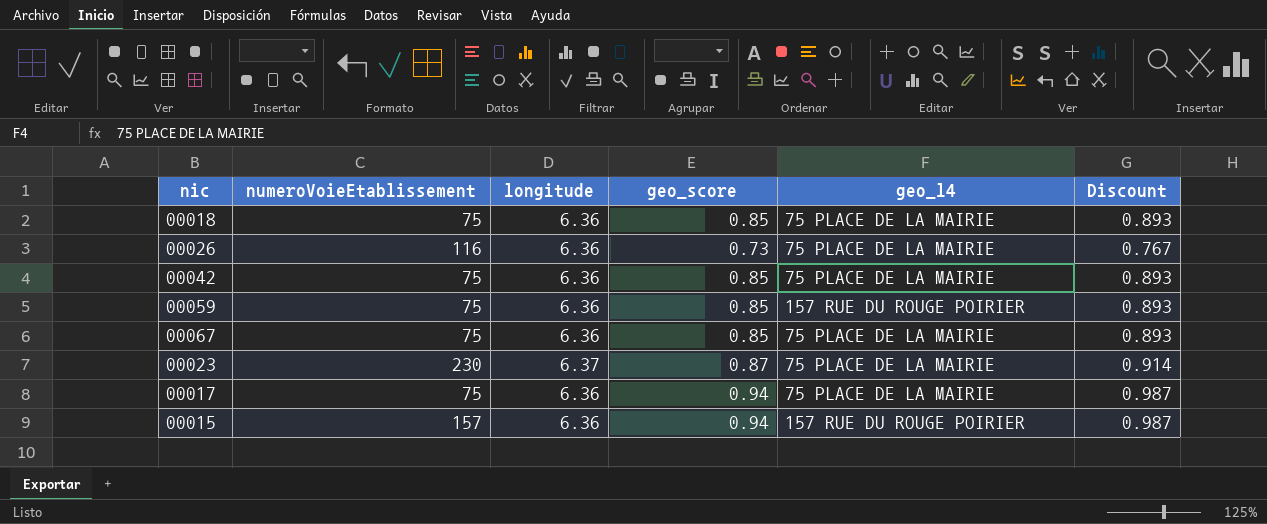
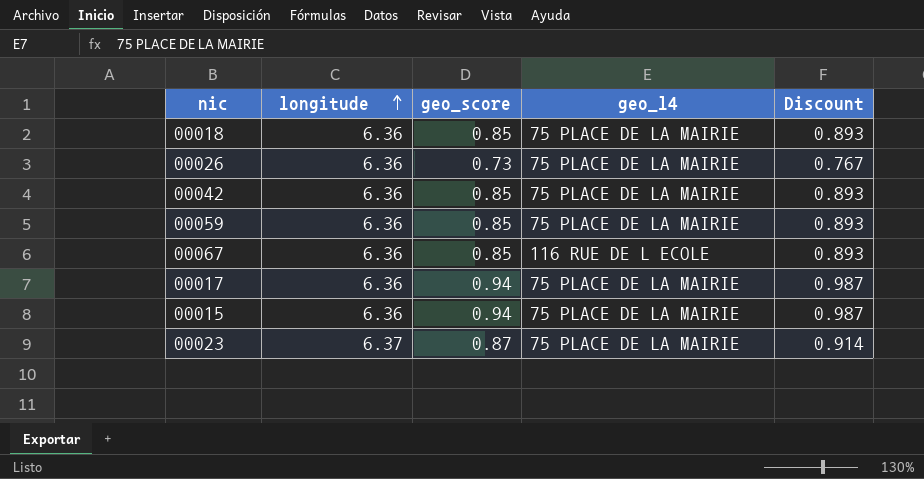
row order: none -> longitude ascending
column numeroVoieEtablissement | position: 2 -> none
00059 | geo_l4: 157 RUE DU ROUGE POIRIER -> 75 PLACE DE LA MAIRIE
00067 | geo_l4: 75 PLACE DE LA MAIRIE -> 116 RUE DE L ECOLE
00015 | geo_l4: 157 RUE DU ROUGE POIRIER -> 75 PLACE DE LA MAIRIE

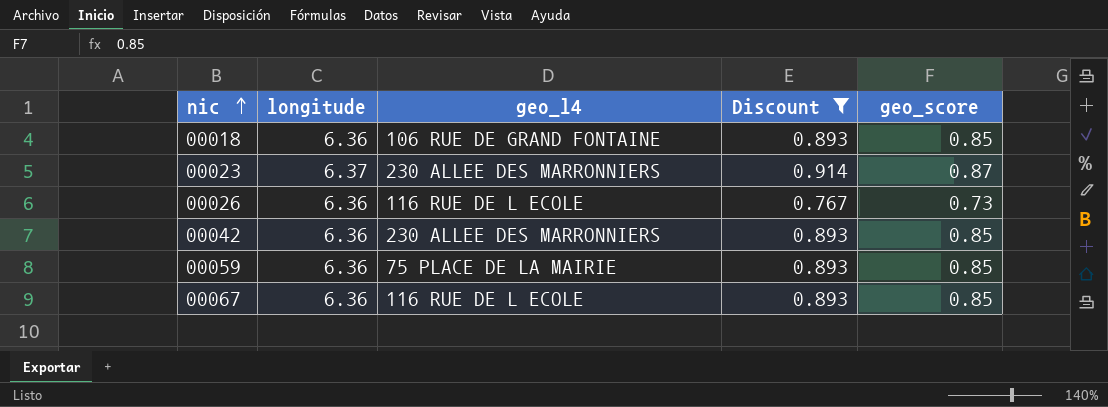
filter: none -> Discount != 0.987
row order: longitude ascending -> nic ascending
column geo_score | position: 3 -> 5
00018 | geo_l4: 75 PLACE DE LA MAIRIE -> 106 RUE DE GRAND FONTAINE
00023 | geo_l4: 75 PLACE DE LA MAIRIE -> 230 ALLEE DES MARRONNIERS
00026 | geo_l4: 75 PLACE DE LA MAIRIE -> 116 RUE DE L ECOLE
00042 | geo_l4: 75 PLACE DE LA MAIRIE -> 230 ALLEE DES MARRONNIERS

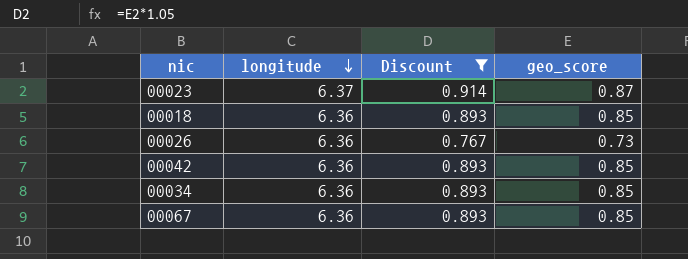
row order: nic ascending -> longitude descending
column geo_l4 | position: 3 -> none
row 00059: 6.36 | 75 PLACE DE LA MAIRIE | 0.893 | 0.85 -> none
row 00034: none -> 6.36 | 0.893 | 0.85

